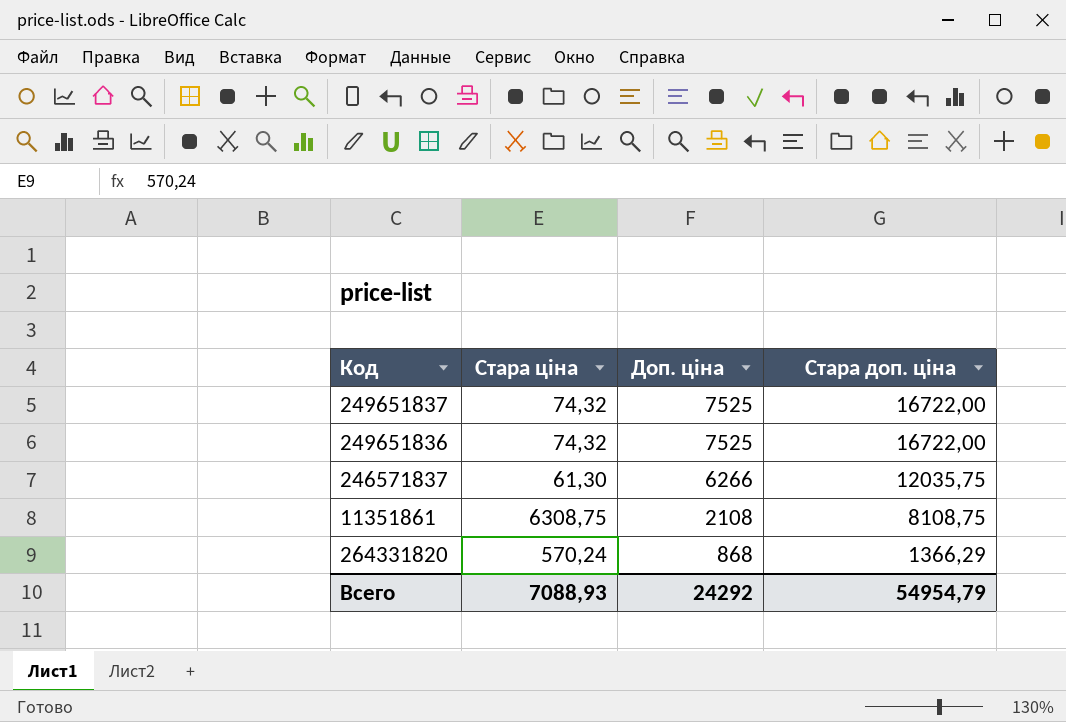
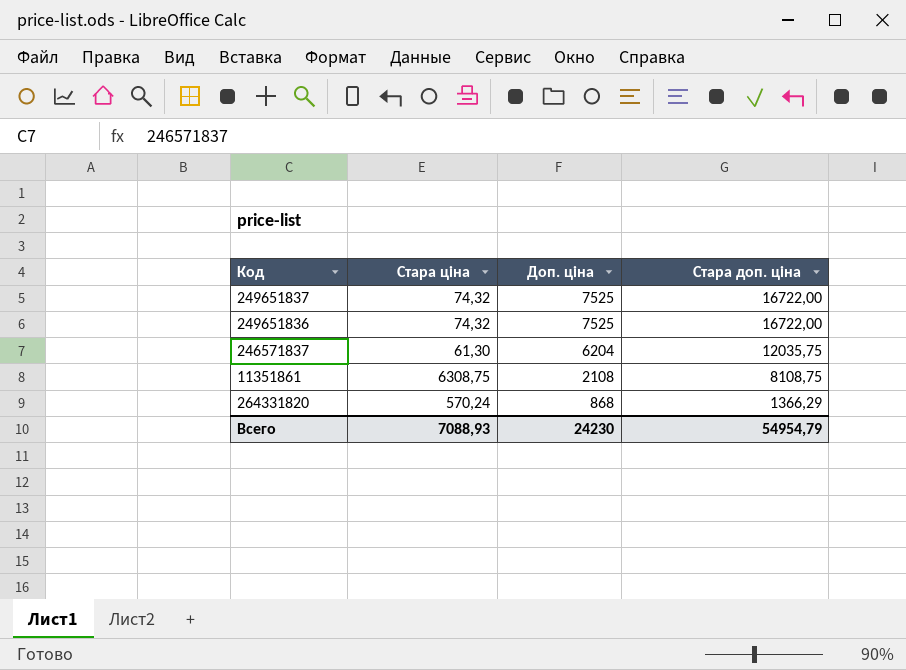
246571837 | Доп. ціна: 6266 -> 6204
Всего | Доп. ціна: 24292 -> 24230

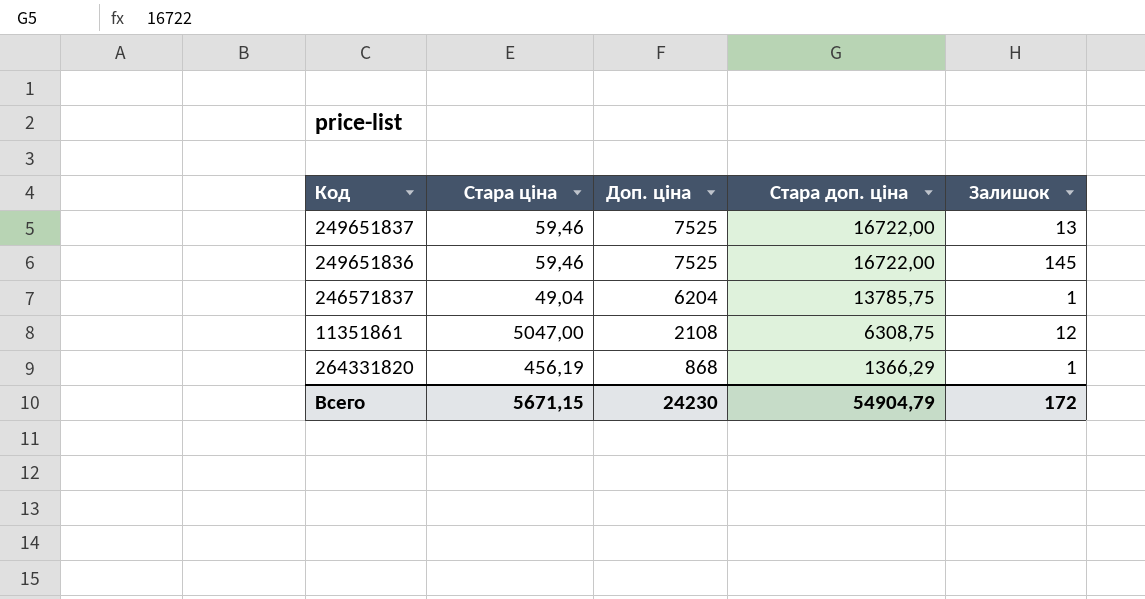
column Залишок | position: none -> 5
249651837 | Стара ціна: 74,32 -> 59,46
249651836 | Стара ціна: 74,32 -> 59,46
246571837 | Стара ціна: 61,30 -> 49,04
246571837 | Стара доп. ціна: 12035,75 -> 13785,75
11351861 | Стара ціна: 6308,75 -> 5047,00
11351861 | Стара доп. ціна: 8108,75 -> 6308,75
264331820 | Стара ціна: 570,24 -> 456,19
Всего | Стара ціна: 7088,93 -> 5671,15
Всего | Стара доп. ціна: 54954,79 -> 54904,79

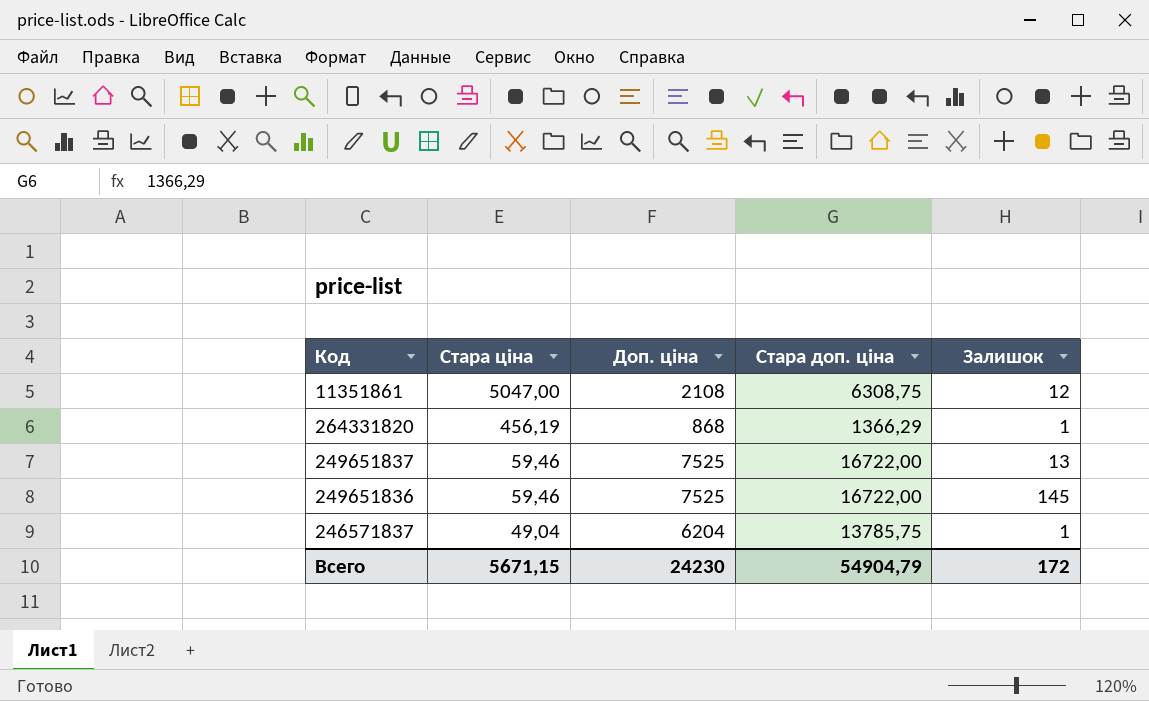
row order: Доп. ціна descending -> Стара ціна descending

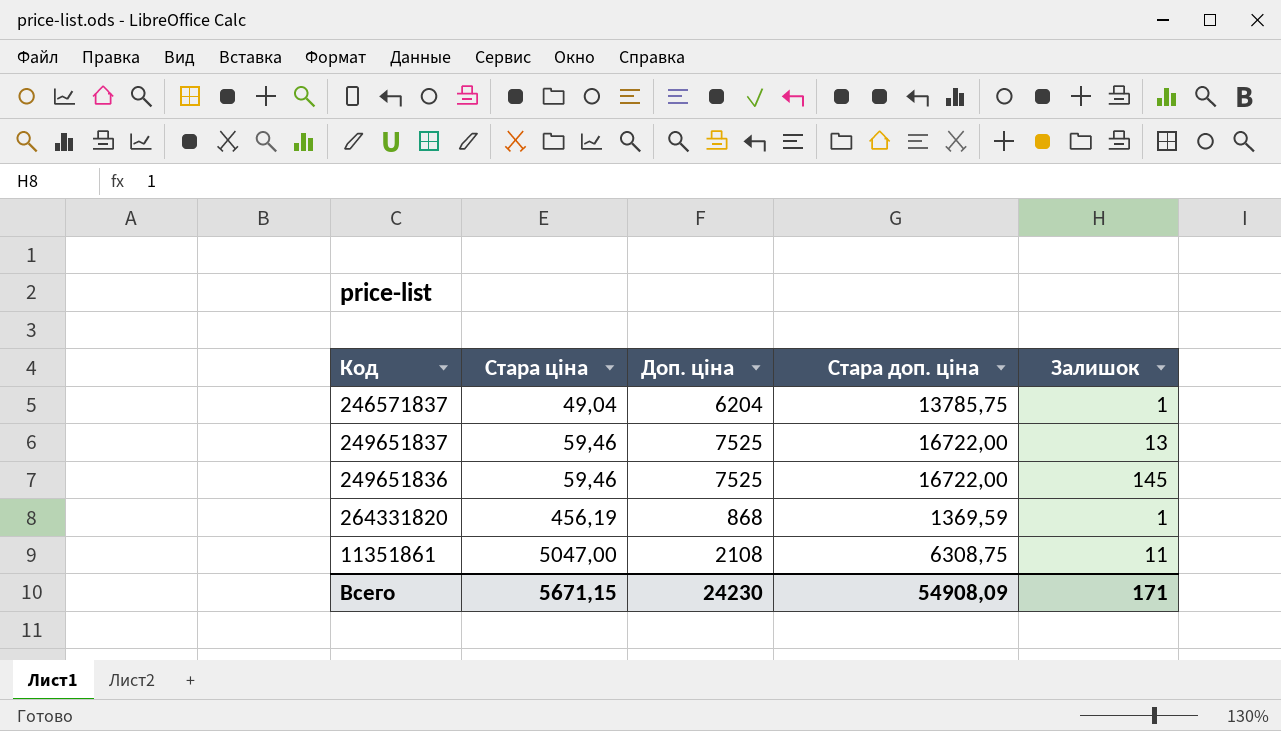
row order: Стара ціна descending -> Стара ціна ascending
264331820 | Стара доп. ціна: 1366,29 -> 1369,59
11351861 | Залишок: 12 -> 11
Всего | Стара доп. ціна: 54904,79 -> 54908,09
Всего | Залишок: 172 -> 171

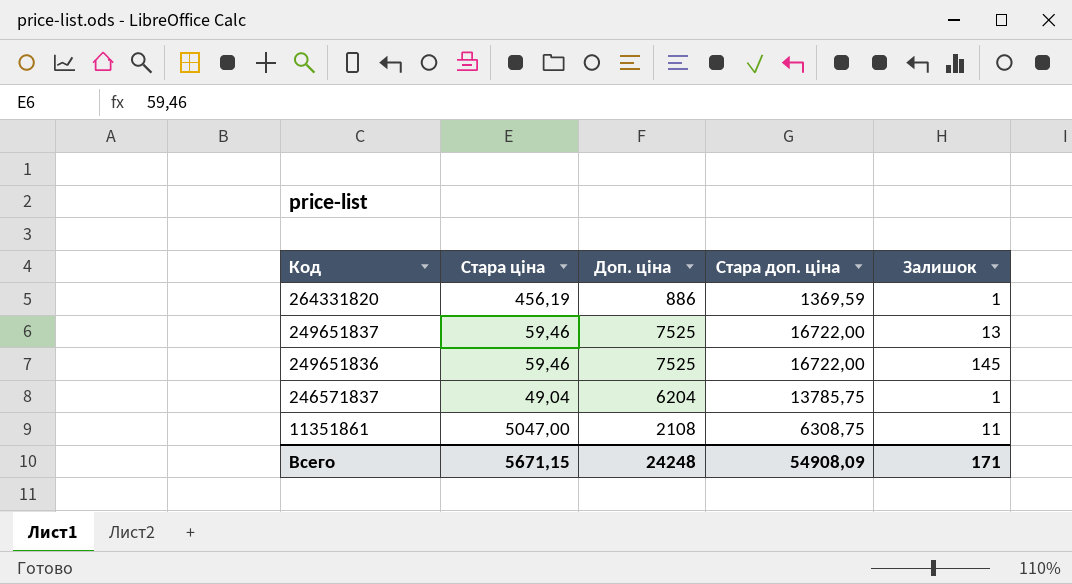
row order: Стара ціна ascending -> Код descending
264331820 | Доп. ціна: 868 -> 886
Всего | Доп. ціна: 24230 -> 24248

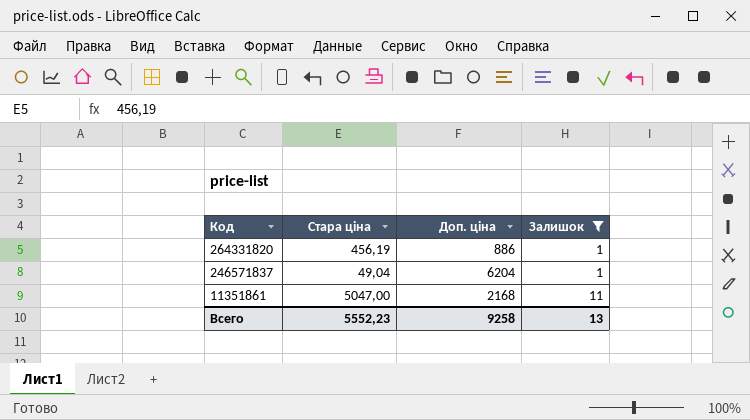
filter: none -> Залишок <= 11
column Стара доп. ціна | position: 4 -> none
11351861 | Доп. ціна: 2108 -> 2168
Всего | Стара ціна: 5671,15 -> 5552,23
Всего | Доп. ціна: 24248 -> 9258
Всего | Залишок: 171 -> 13

